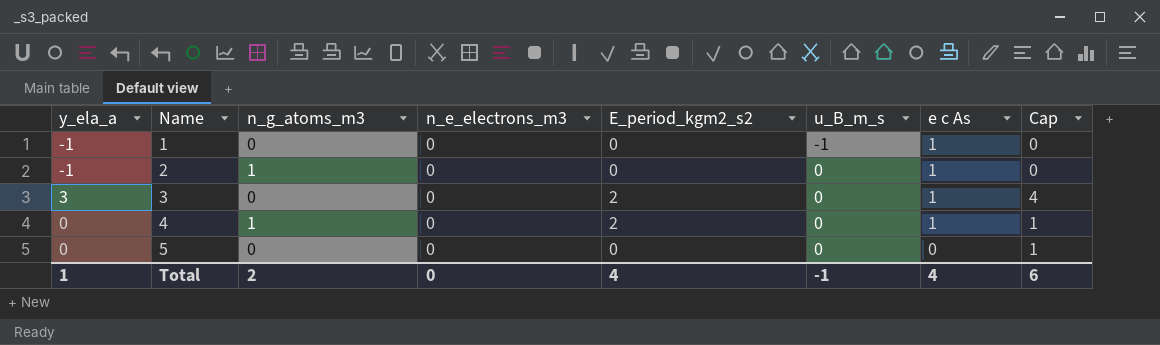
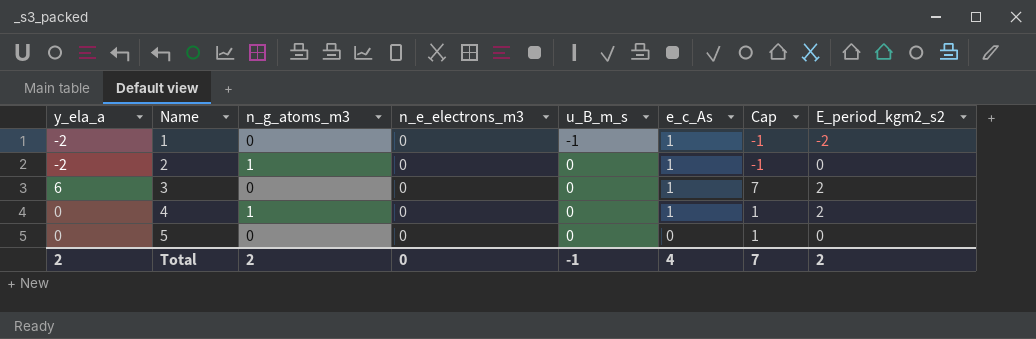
column name: e c As -> e_c_As
column E_period_kgm2_s2 | position: 5 -> 8
1 | y_ela_a: -1 -> -2
1 | Cap: 0 -> -1
1 | E_period_kgm2_s2: 0 -> -2
2 | y_ela_a: -1 -> -2
2 | Cap: 0 -> -1
3 | y_ela_a: 3 -> 6
3 | Cap: 4 -> 7
Total | y_ela_a: 1 -> 2
Total | Cap: 6 -> 7
Total | E_period_kgm2_s2: 4 -> 2

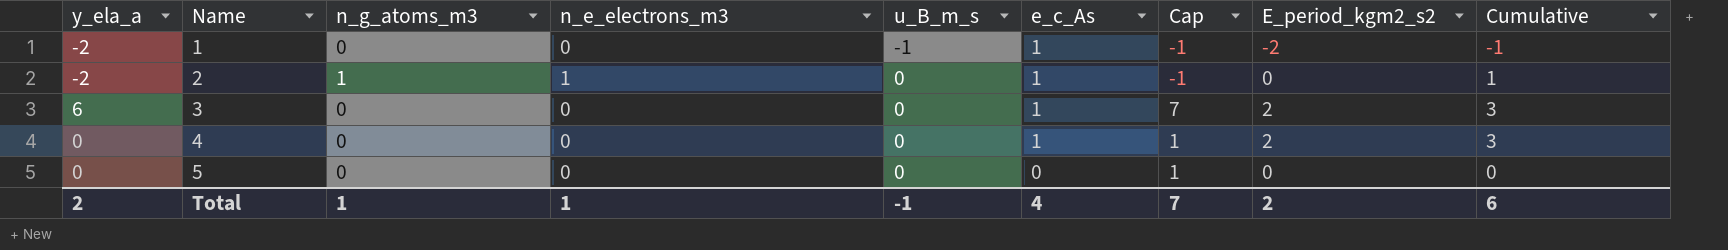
column Cumulative | formula: none -> [e_c_As] + [E_period_kgm2_s2]
2 | n_e_electrons_m3: 0 -> 1
4 | n_g_atoms_m3: 1 -> 0
Total | n_g_atoms_m3: 2 -> 1
Total | n_e_electrons_m3: 0 -> 1

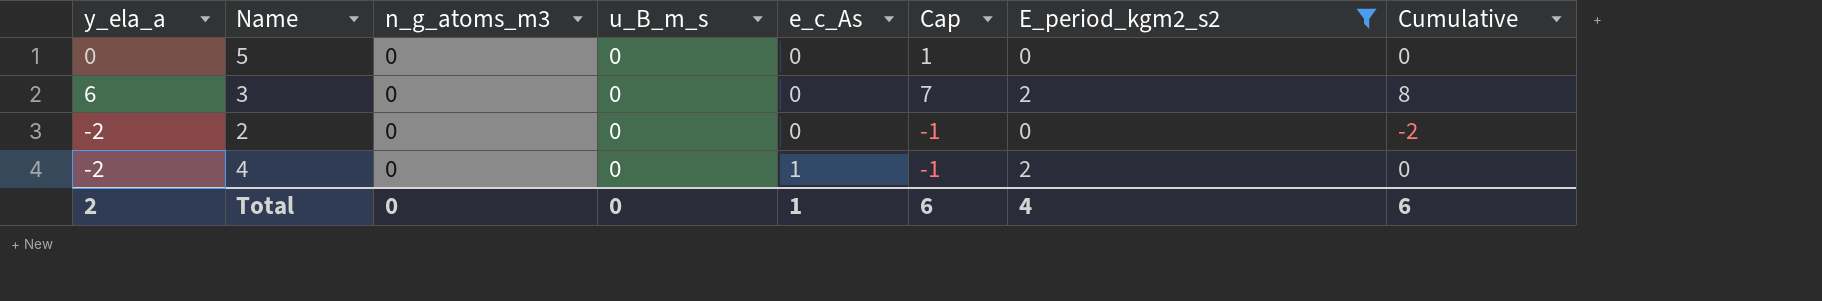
filter: none -> E_period_kgm2_s2 != -2
row order: Name ascending -> e_c_As ascending
column n_e_electrons_m3 | position: 4 -> none
column Cumulative | formula: [e_c_As] + [E_period_kgm2_s2] -> [y_ela_a] + [E_period_kgm2_s2]
3 | e_c_As: 1 -> 0
2 | n_g_atoms_m3: 1 -> 0
2 | e_c_As: 1 -> 0
4 | y_ela_a: 0 -> -2
4 | Cap: 1 -> -1
Total | n_g_atoms_m3: 1 -> 0
Total | u_B_m_s: -1 -> 0
Total | e_c_As: 4 -> 1
Total | Cap: 7 -> 6
Total | E_period_kgm2_s2: 2 -> 4

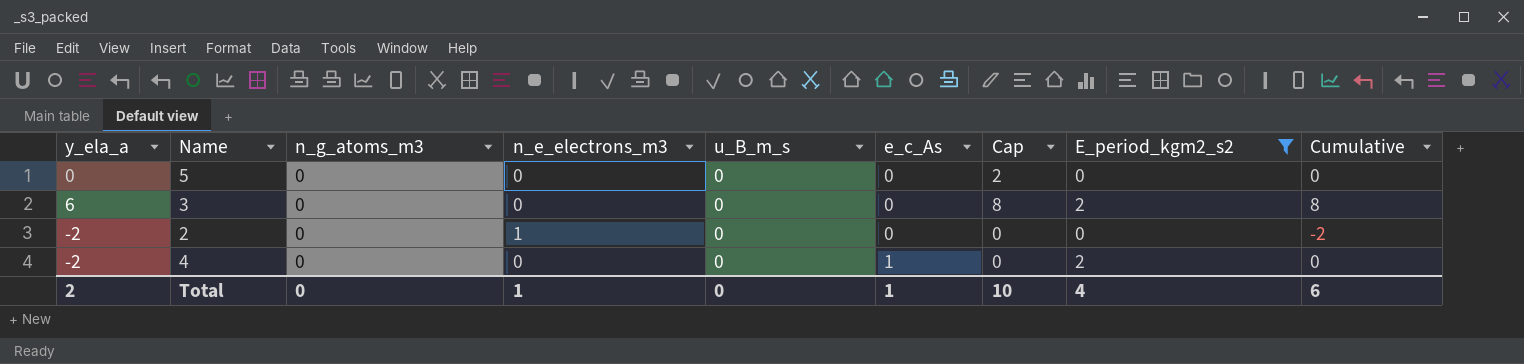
column n_e_electrons_m3 | position: none -> 4
column Cap | formula: [y_ela_a] + 1 -> [y_ela_a] + 2
Total | Cap: 6 -> 10

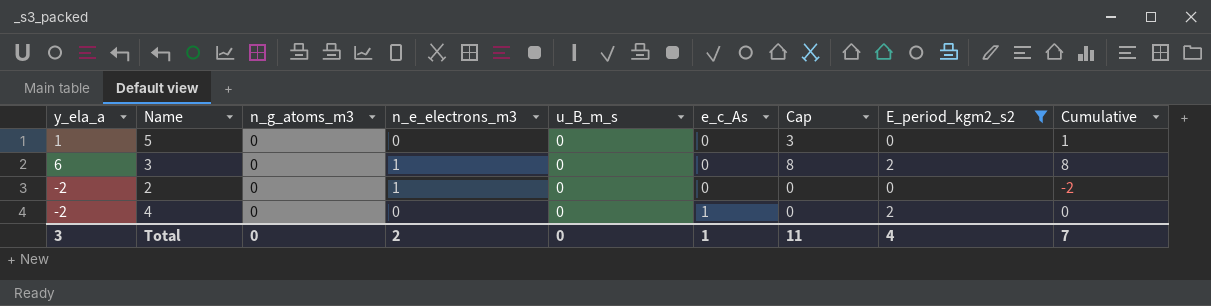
5 | y_ela_a: 0 -> 1
5 | Cap: 2 -> 3
5 | Cumulative: 0 -> 1
3 | n_e_electrons_m3: 0 -> 1
Total | y_ela_a: 2 -> 3
Total | n_e_electrons_m3: 1 -> 2
Total | Cap: 10 -> 11
Total | Cumulative: 6 -> 7

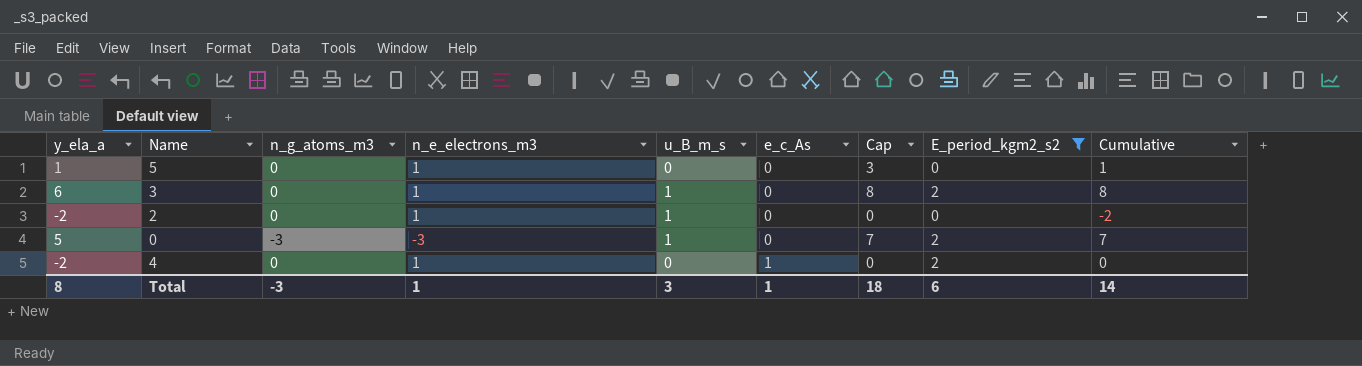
5 | n_e_electrons_m3: 0 -> 1
3 | u_B_m_s: 0 -> 1
2 | u_B_m_s: 0 -> 1
row 0: none -> 5 | -3 | -3 | 1 | 0 | 7 | 2 | 7
4 | n_e_electrons_m3: 0 -> 1
Total | y_ela_a: 3 -> 8
Total | n_g_atoms_m3: 0 -> -3
Total | n_e_electrons_m3: 2 -> 1
Total | u_B_m_s: 0 -> 3
Total | Cap: 11 -> 18
Total | E_period_kgm2_s2: 4 -> 6
Total | Cumulative: 7 -> 14

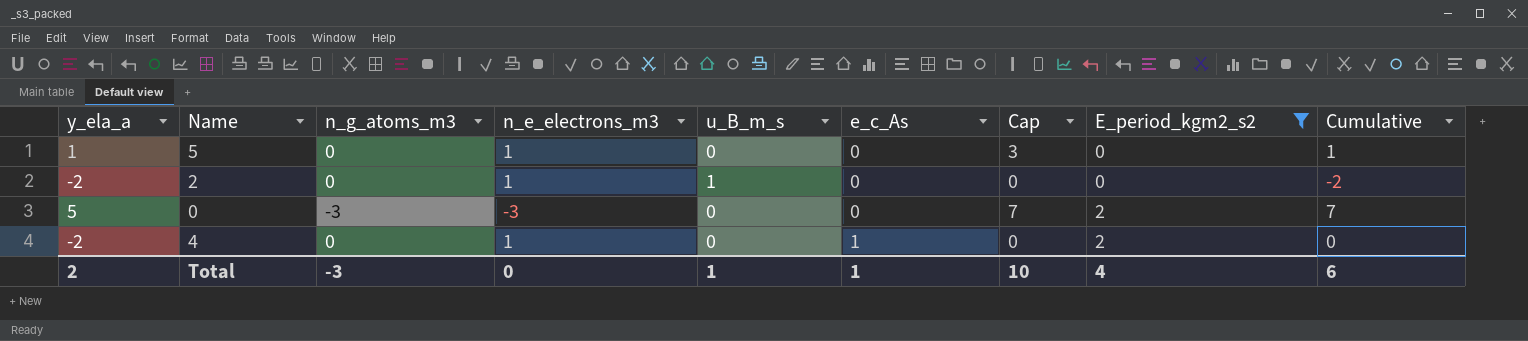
row 3: 6 | 0 | 1 | 1 | 0 | 8 | 2 | 8 -> none
0 | u_B_m_s: 1 -> 0
Total | y_ela_a: 8 -> 2
Total | n_e_electrons_m3: 1 -> 0
Total | u_B_m_s: 3 -> 1
Total | Cap: 18 -> 10
Total | E_period_kgm2_s2: 6 -> 4
Total | Cumulative: 14 -> 6

